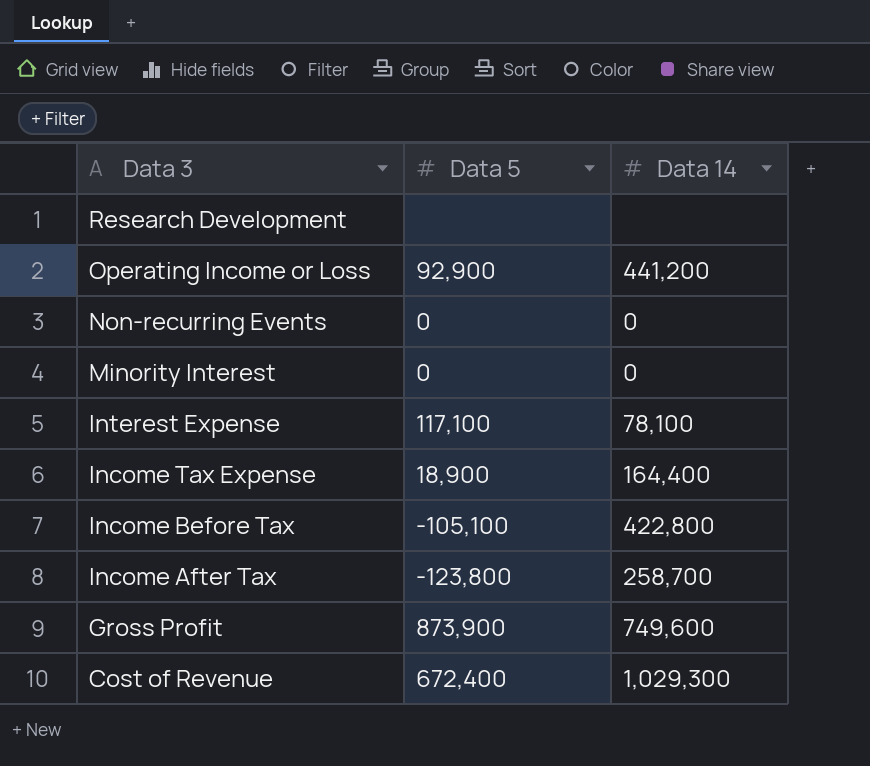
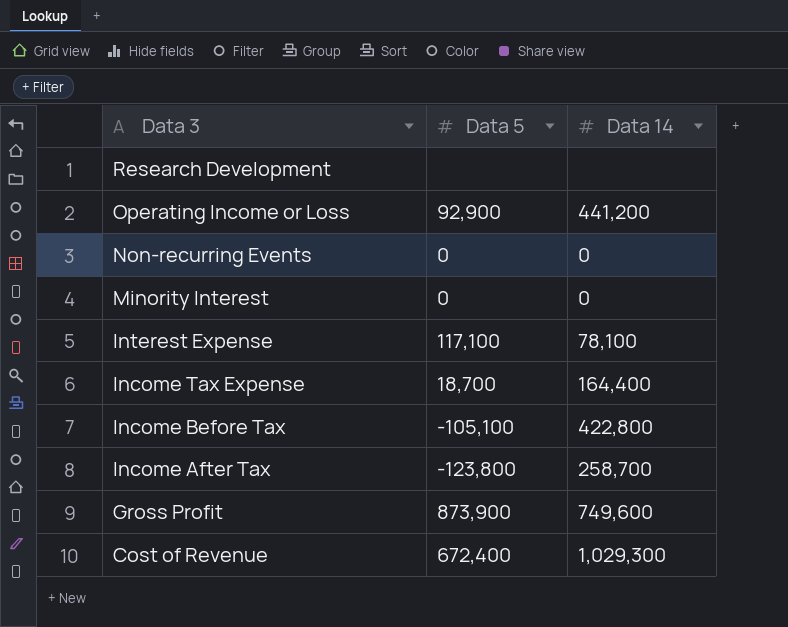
Income Tax Expense | Data 5: 18,900 -> 18,700

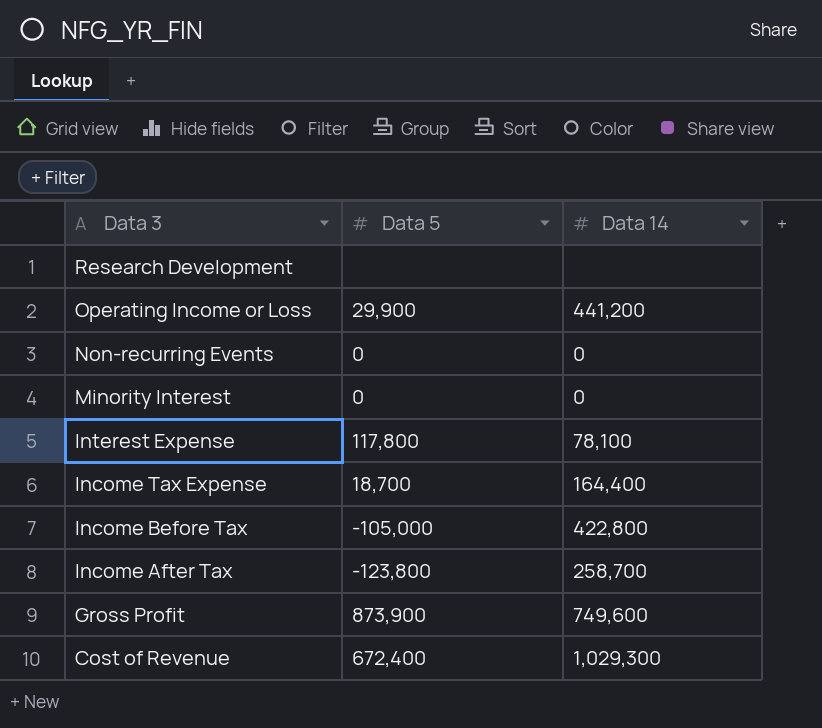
Operating Income or Loss | Data 5: 92,900 -> 29,900
Interest Expense | Data 5: 117,100 -> 117,800
Income Before Tax | Data 5: -105,100 -> -105,000

